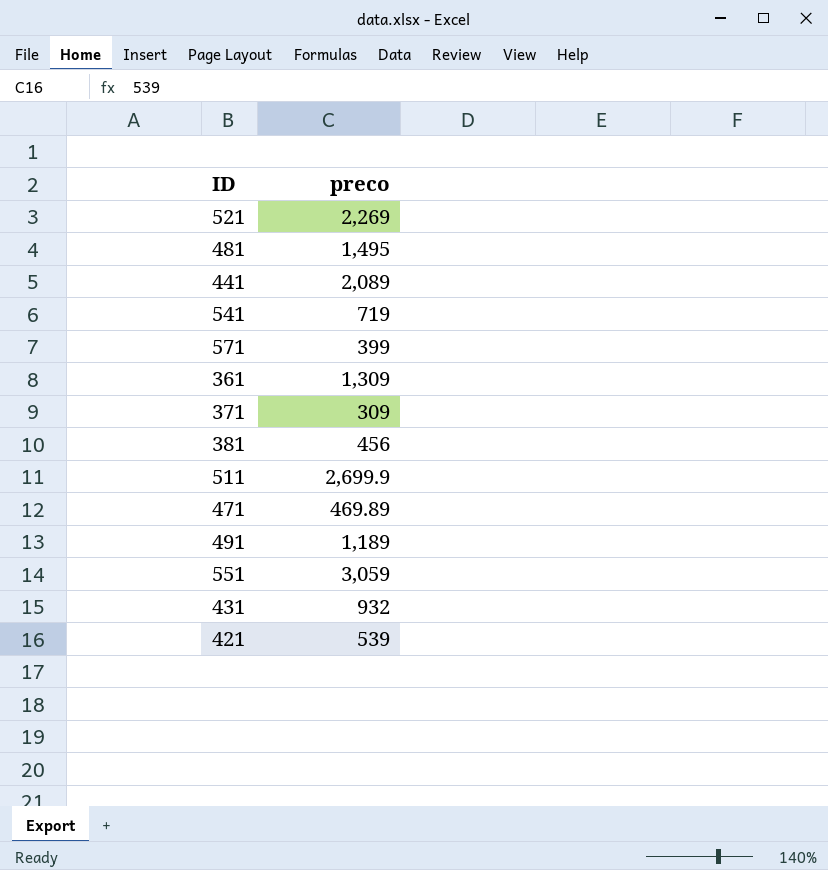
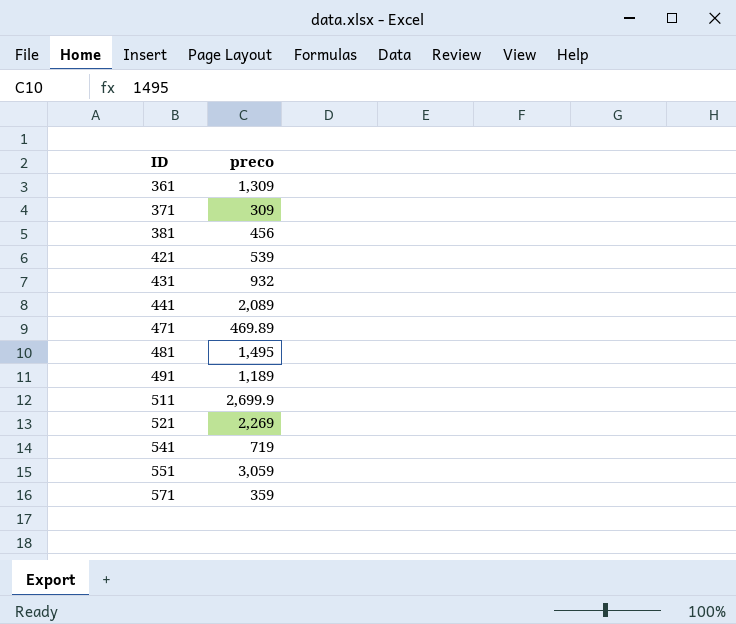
row order: none -> ID ascending
571 | preco: 399 -> 359

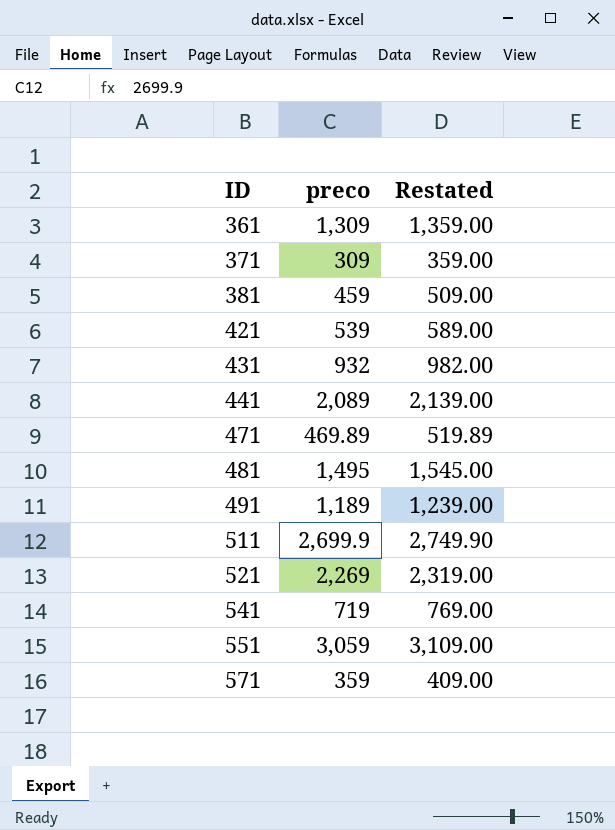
column Restated | formula: none -> [preco] + 50
381 | preco: 456 -> 459

